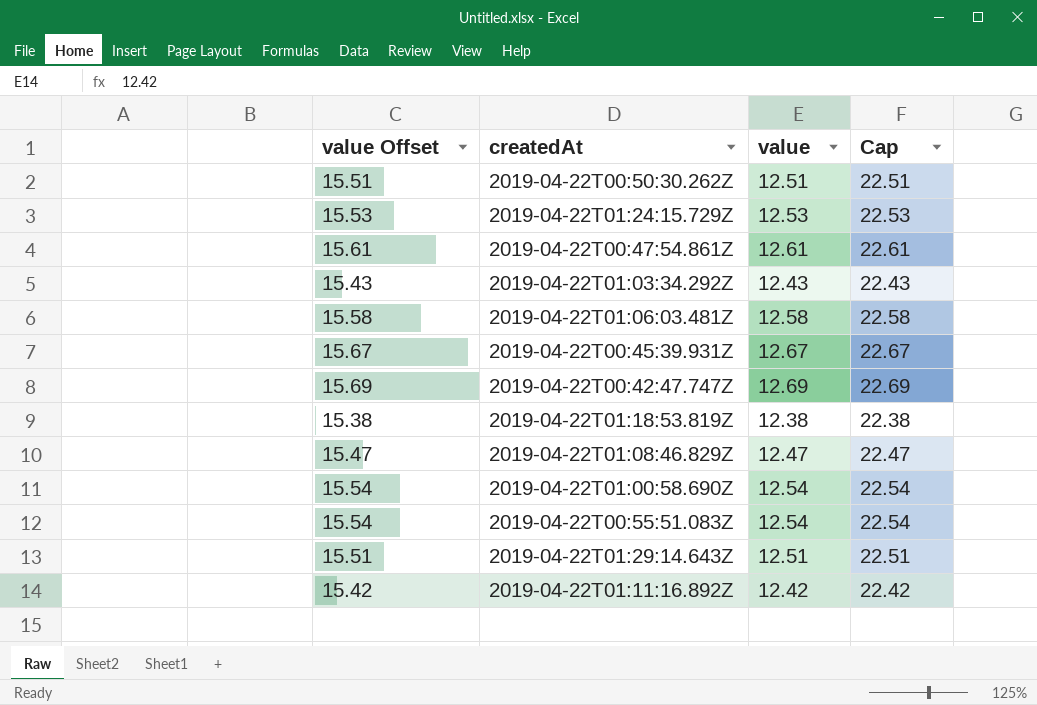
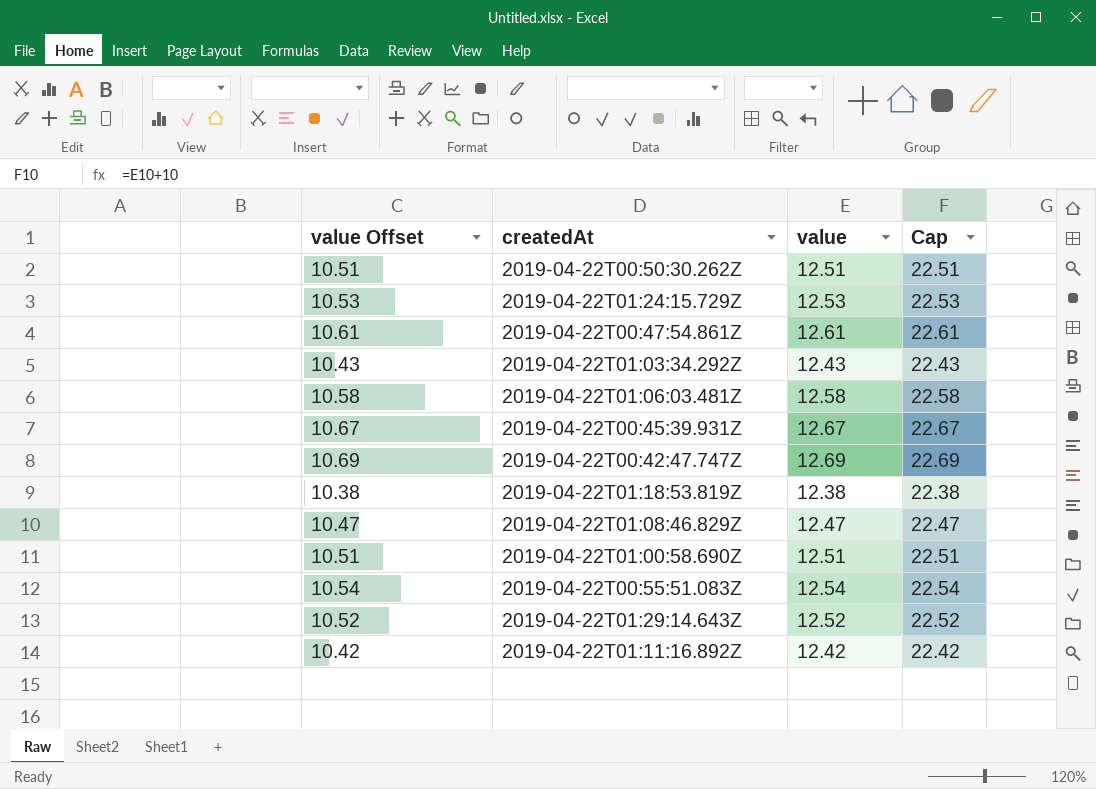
column value Offset | formula: [value] + 3 -> [value] - 2
2019-04-22T01:00:58.690Z | value: 12.54 -> 12.51
2019-04-22T01:00:58.690Z | Cap: 22.54 -> 22.51
2019-04-22T01:29:14.643Z | value: 12.51 -> 12.52
2019-04-22T01:29:14.643Z | Cap: 22.51 -> 22.52

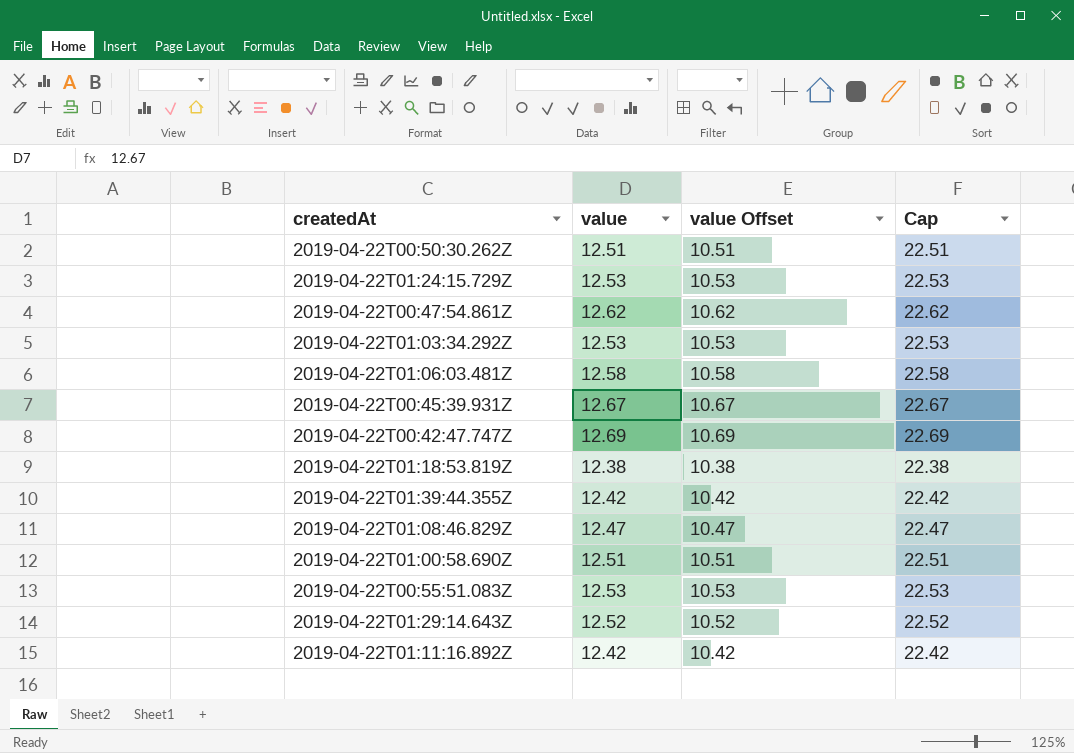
column value Offset | position: 1 -> 3
2019-04-22T00:47:54.861Z | value: 12.61 -> 12.62
2019-04-22T00:47:54.861Z | value Offset: 10.61 -> 10.62
2019-04-22T00:47:54.861Z | Cap: 22.61 -> 22.62
2019-04-22T01:03:34.292Z | value: 12.43 -> 12.53
2019-04-22T01:03:34.292Z | value Offset: 10.43 -> 10.53
2019-04-22T01:03:34.292Z | Cap: 22.43 -> 22.53
row 2019-04-22T01:39:44.355Z: none -> 12.42 | 10.42 | 22.42
2019-04-22T00:55:51.083Z | value: 12.54 -> 12.53
2019-04-22T00:55:51.083Z | value Offset: 10.54 -> 10.53
2019-04-22T00:55:51.083Z | Cap: 22.54 -> 22.53

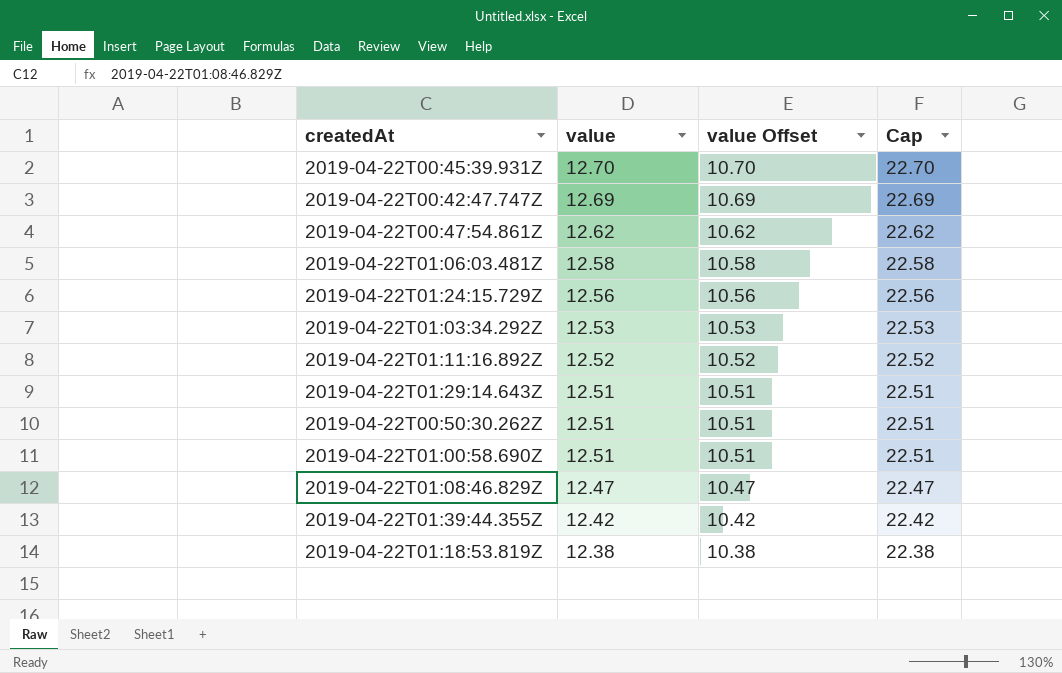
row order: none -> value descending
row 2019-04-22T00:55:51.083Z: 12.53 | 10.53 | 22.53 -> none
2019-04-22T00:45:39.931Z | value: 12.67 -> 12.70
2019-04-22T00:45:39.931Z | value Offset: 10.67 -> 10.70
2019-04-22T00:45:39.931Z | Cap: 22.67 -> 22.70
2019-04-22T01:24:15.729Z | value: 12.53 -> 12.56
2019-04-22T01:24:15.729Z | value Offset: 10.53 -> 10.56
2019-04-22T01:24:15.729Z | Cap: 22.53 -> 22.56
2019-04-22T01:11:16.892Z | value: 12.42 -> 12.52
2019-04-22T01:11:16.892Z | value Offset: 10.42 -> 10.52
2019-04-22T01:11:16.892Z | Cap: 22.42 -> 22.52
2019-04-22T01:29:14.643Z | value: 12.52 -> 12.51
2019-04-22T01:29:14.643Z | value Offset: 10.52 -> 10.51
2019-04-22T01:29:14.643Z | Cap: 22.52 -> 22.51

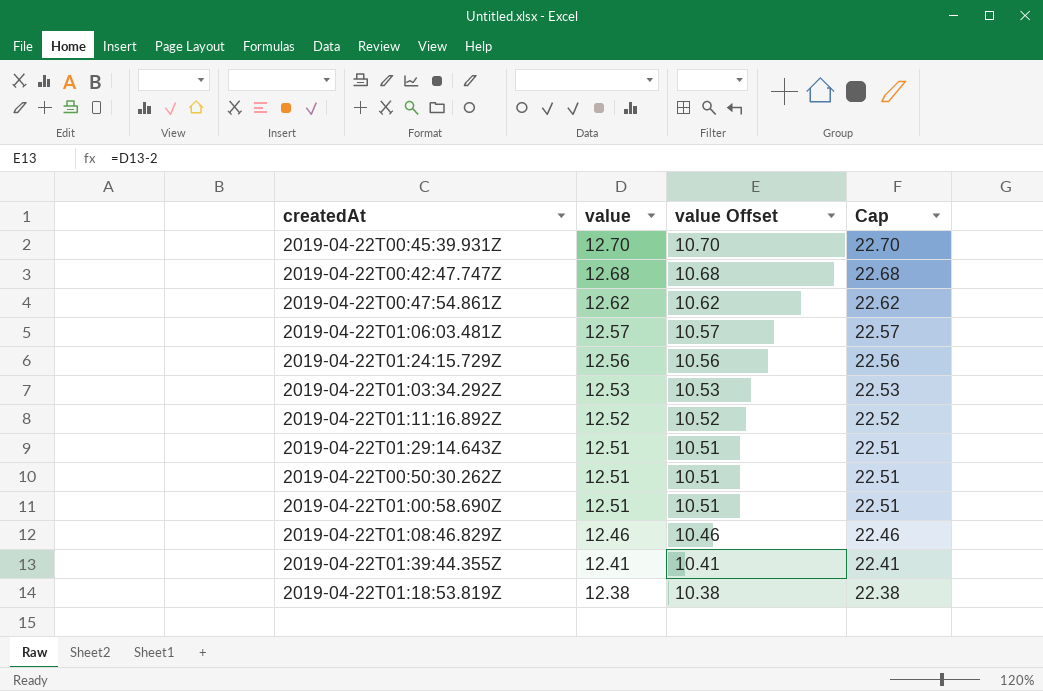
2019-04-22T00:42:47.747Z | value: 12.69 -> 12.68
2019-04-22T00:42:47.747Z | value Offset: 10.69 -> 10.68
2019-04-22T00:42:47.747Z | Cap: 22.69 -> 22.68
2019-04-22T01:06:03.481Z | value: 12.58 -> 12.57
2019-04-22T01:06:03.481Z | value Offset: 10.58 -> 10.57
2019-04-22T01:06:03.481Z | Cap: 22.58 -> 22.57
2019-04-22T01:08:46.829Z | value: 12.47 -> 12.46
2019-04-22T01:08:46.829Z | value Offset: 10.47 -> 10.46
2019-04-22T01:08:46.829Z | Cap: 22.47 -> 22.46
2019-04-22T01:39:44.355Z | value: 12.42 -> 12.41
2019-04-22T01:39:44.355Z | value Offset: 10.42 -> 10.41
2019-04-22T01:39:44.355Z | Cap: 22.42 -> 22.41

